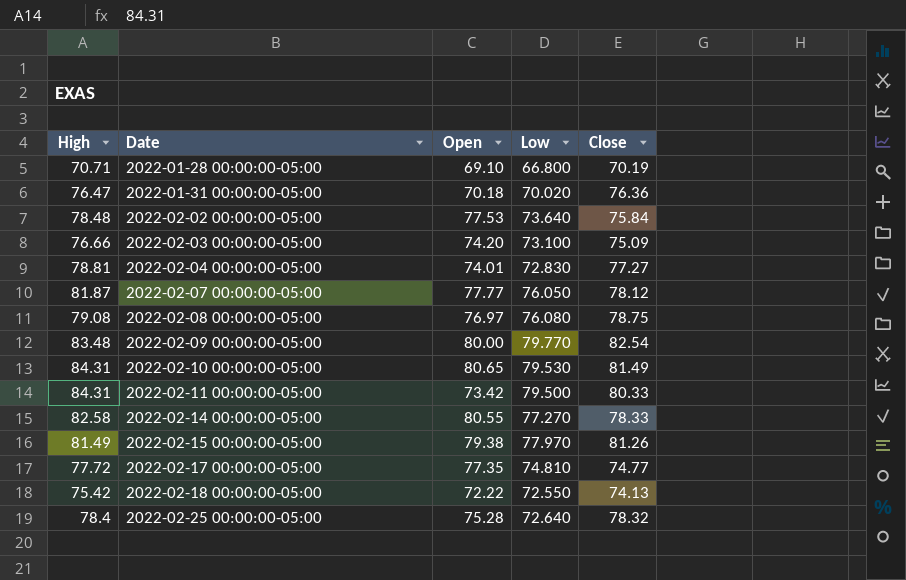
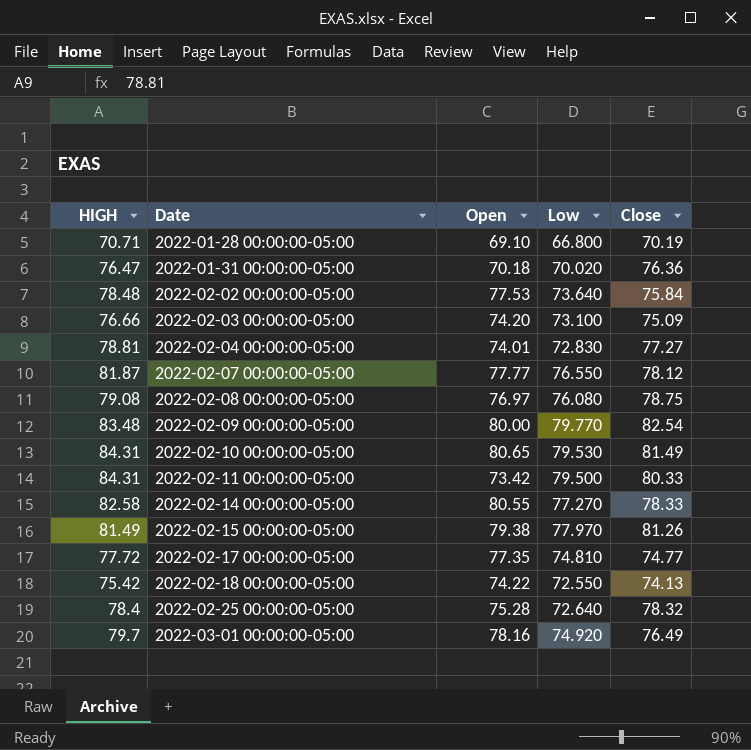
column name: High -> HIGH
2022-02-07 00:00:00-05:00 | Low: 76.050 -> 76.550
2022-02-18 00:00:00-05:00 | Open: 72.22 -> 74.22
row 2022-03-01 00:00:00-05:00: none -> 79.7 | 78.16 | 74.920 | 76.49

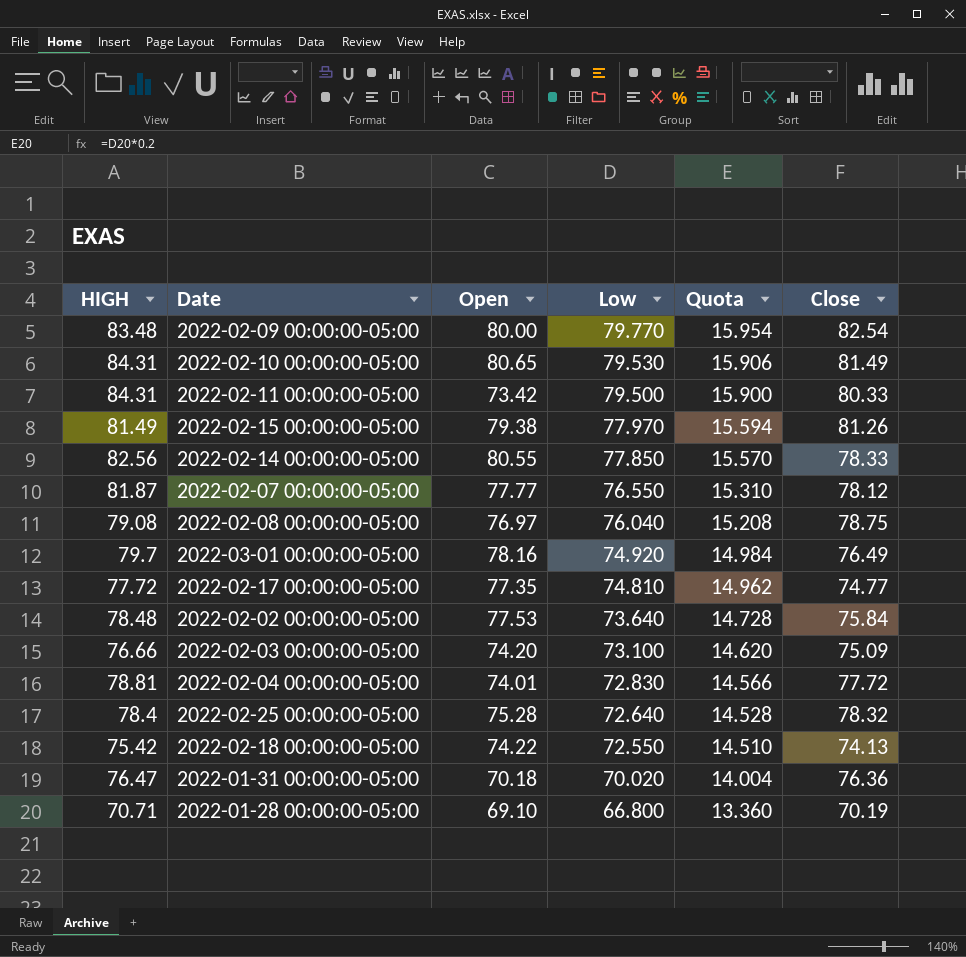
row order: Date ascending -> Low descending
column Quota | formula: none -> [Low] * 0.2
2022-02-14 00:00:00-05:00 | HIGH: 82.58 -> 82.56
2022-02-14 00:00:00-05:00 | Low: 77.270 -> 77.850
2022-02-08 00:00:00-05:00 | Low: 76.080 -> 76.040
2022-02-04 00:00:00-05:00 | Close: 77.27 -> 77.72

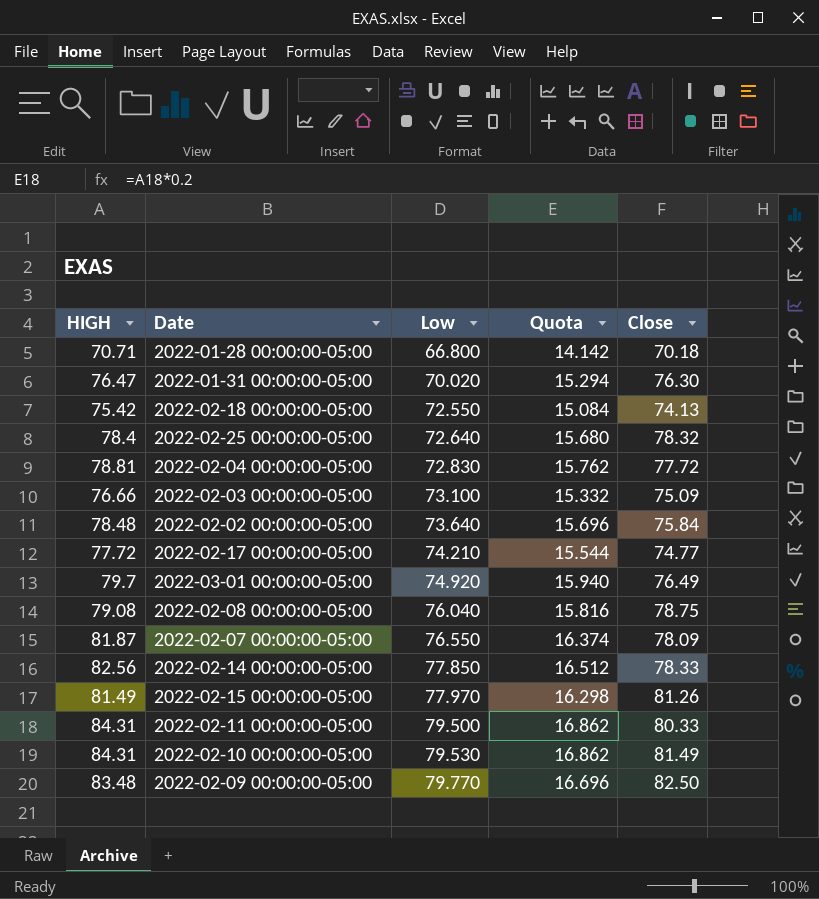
row order: Low descending -> Low ascending
column Open | position: 3 -> none
column Quota | formula: [Low] * 0.2 -> [HIGH] * 0.2
2022-01-28 00:00:00-05:00 | Close: 70.19 -> 70.18
2022-01-31 00:00:00-05:00 | Close: 76.36 -> 76.30
2022-02-17 00:00:00-05:00 | Low: 74.810 -> 74.210
2022-02-07 00:00:00-05:00 | Close: 78.12 -> 78.09
2022-02-09 00:00:00-05:00 | Close: 82.54 -> 82.50

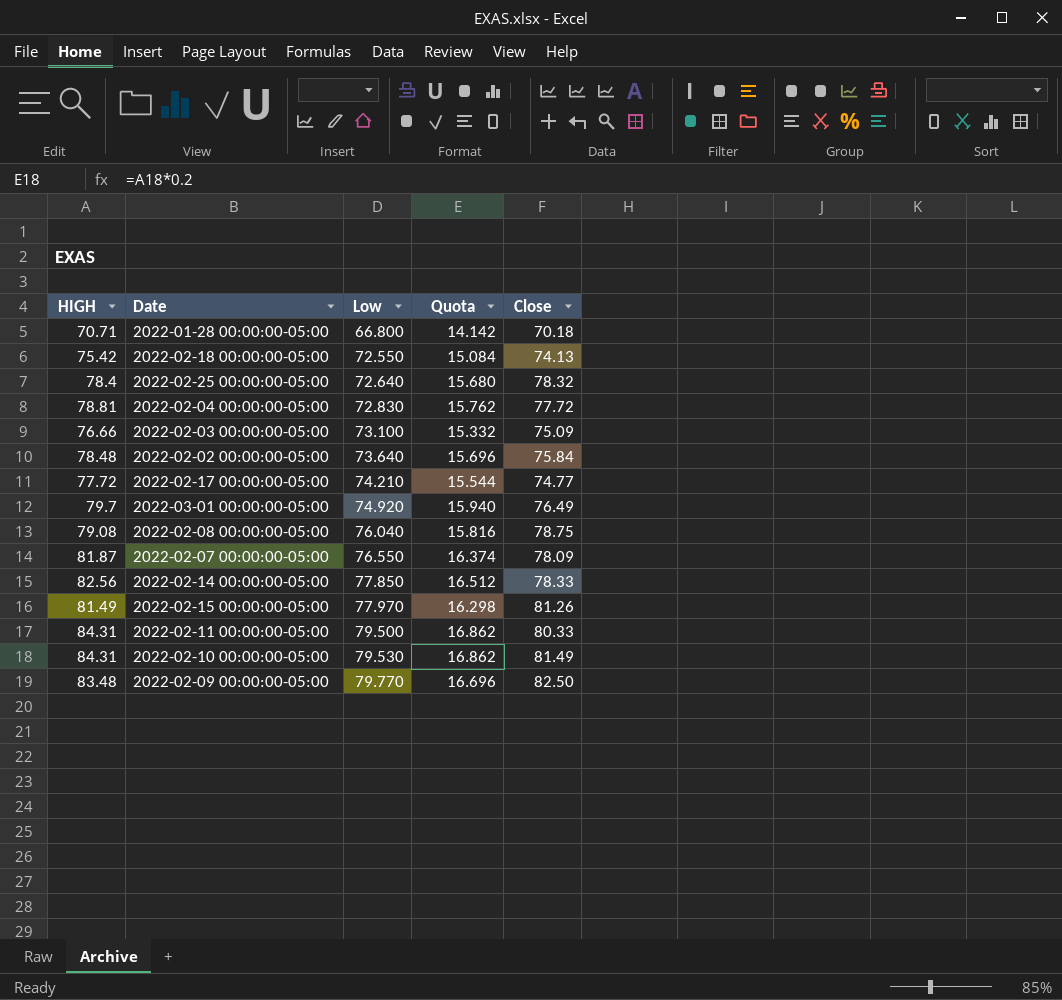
row 2022-01-31 00:00:00-05:00: 76.47 | 70.020 | 15.294 | 76.30 -> none

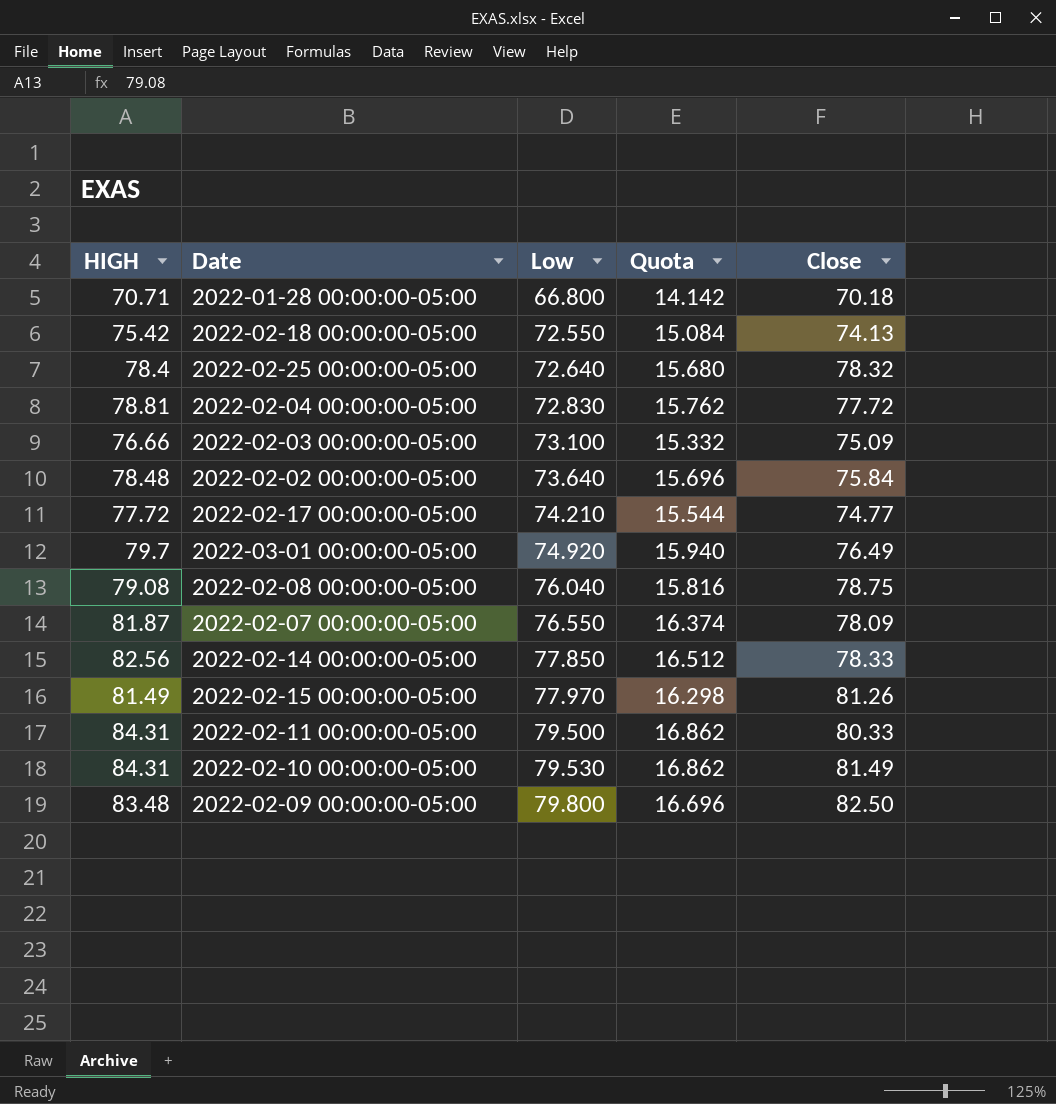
2022-02-09 00:00:00-05:00 | Low: 79.770 -> 79.800

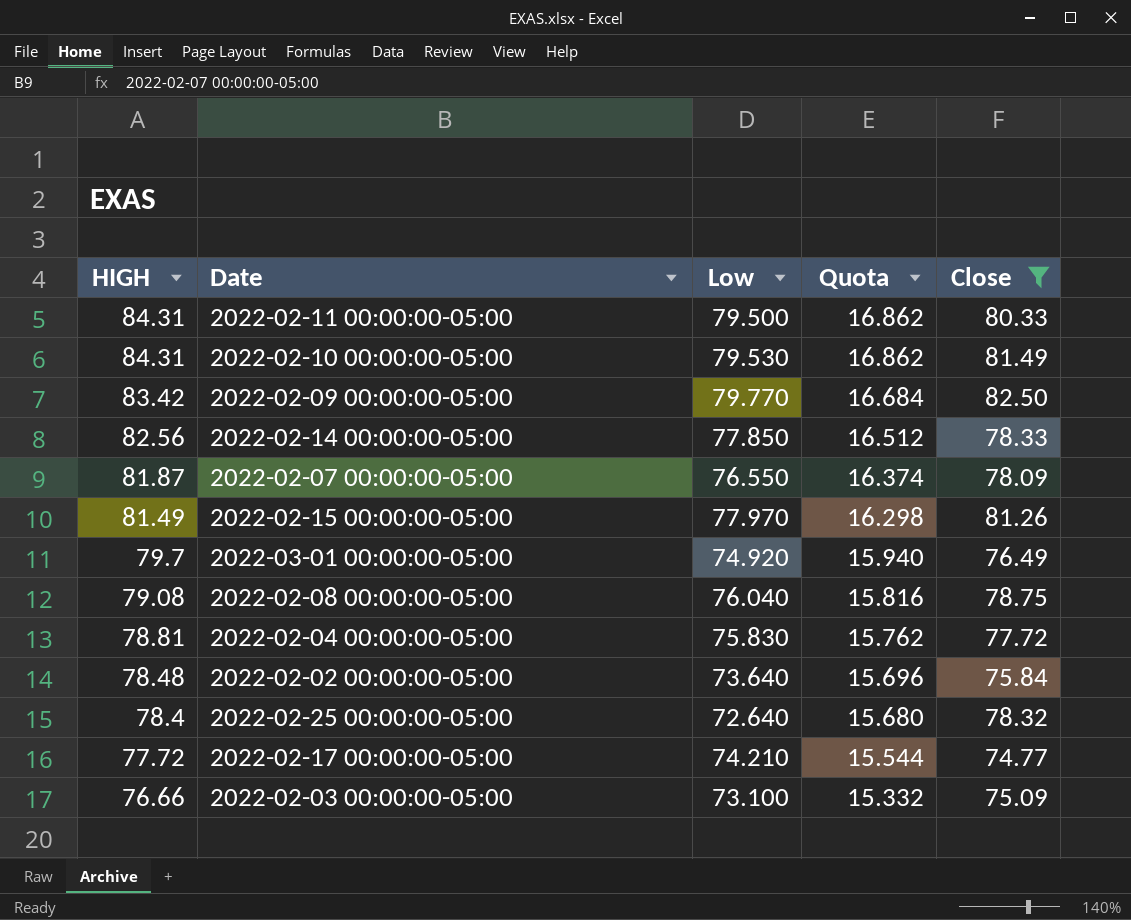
filter: none -> Close >= 74.77
row order: Low ascending -> HIGH descending
2022-02-09 00:00:00-05:00 | HIGH: 83.48 -> 83.42
2022-02-09 00:00:00-05:00 | Low: 79.800 -> 79.770
2022-02-09 00:00:00-05:00 | Quota: 16.696 -> 16.684
2022-02-04 00:00:00-05:00 | Low: 72.830 -> 75.830

